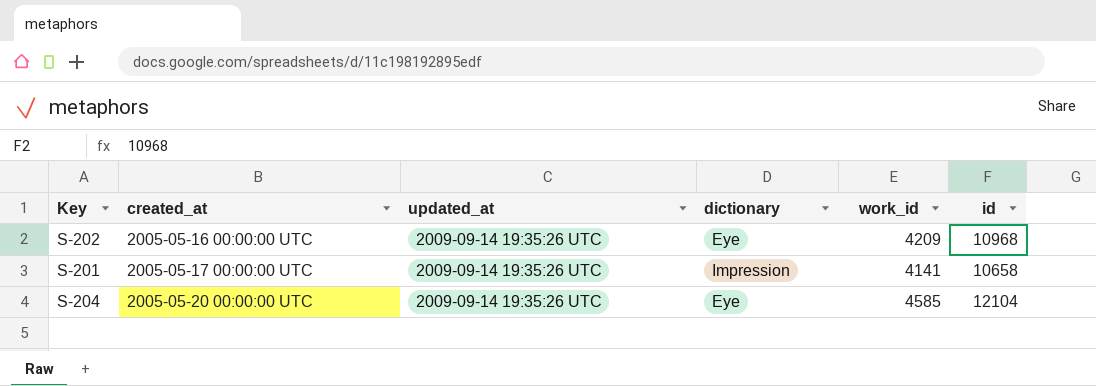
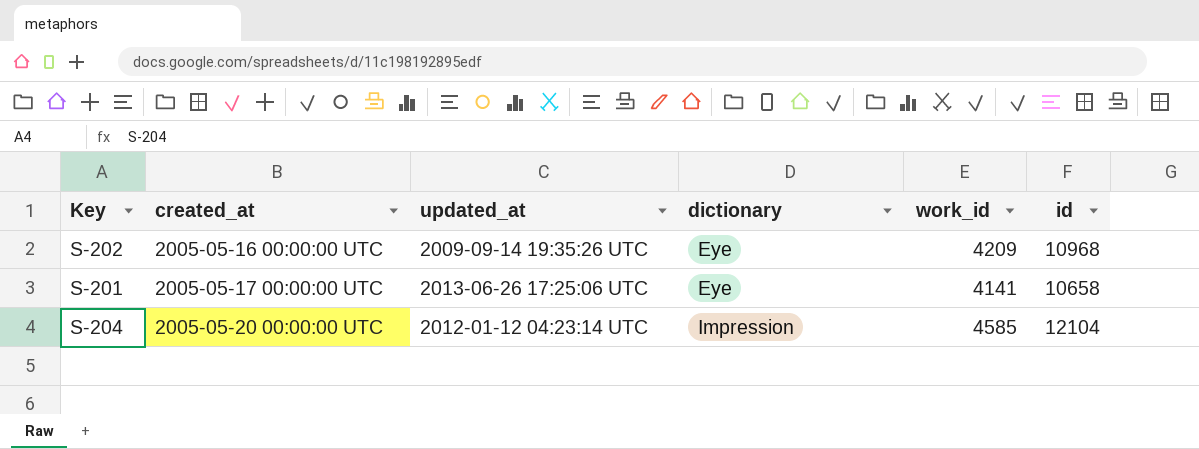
S-201 | updated_at: 2009-09-14 19:35:26 UTC -> 2013-06-26 17:25:06 UTC
S-201 | dictionary: Impression -> Eye
S-204 | updated_at: 2009-09-14 19:35:26 UTC -> 2012-01-12 04:23:14 UTC
S-204 | dictionary: Eye -> Impression

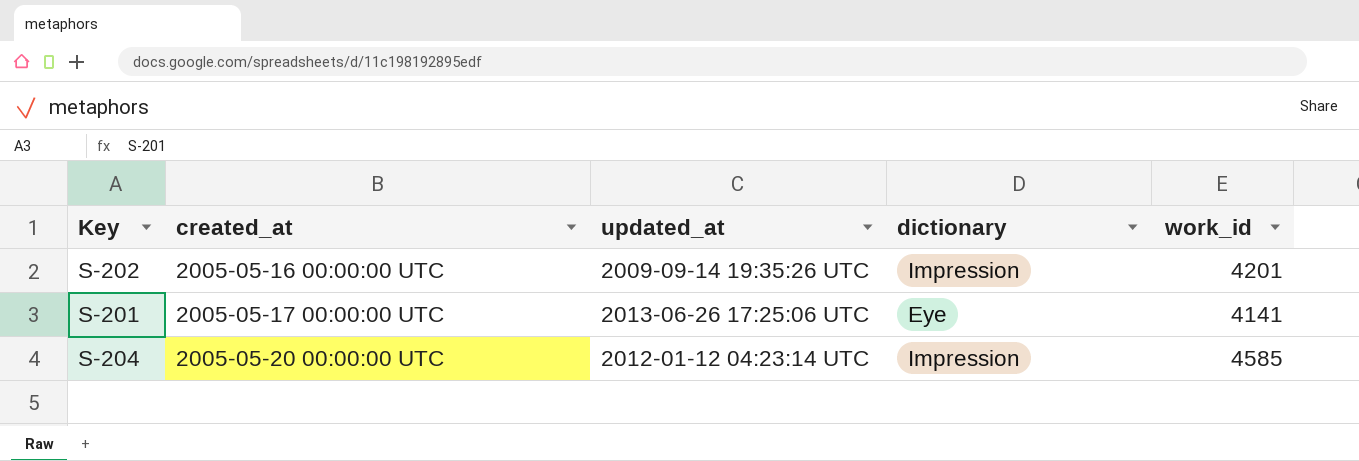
column id | position: 6 -> none
S-202 | dictionary: Eye -> Impression
S-202 | work_id: 4209 -> 4201

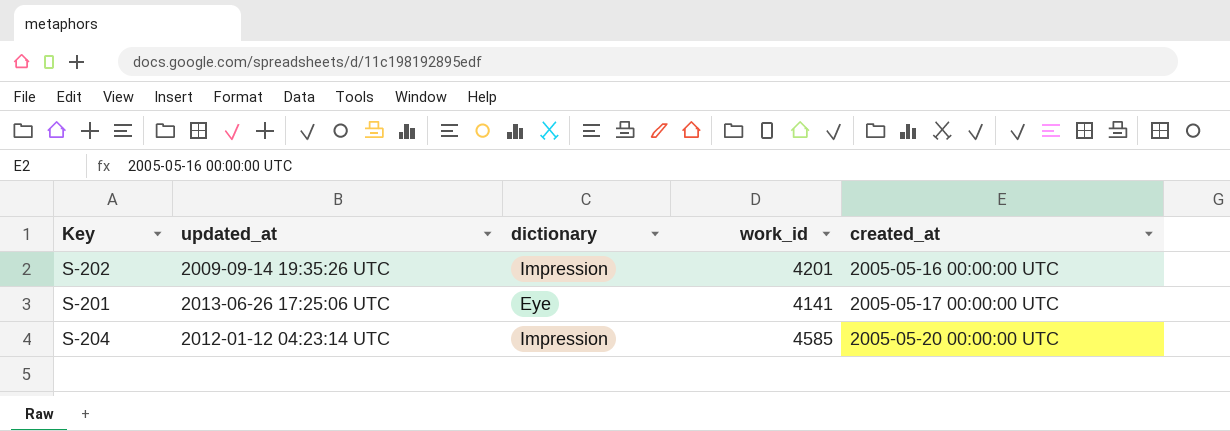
column created_at | position: 2 -> 5

